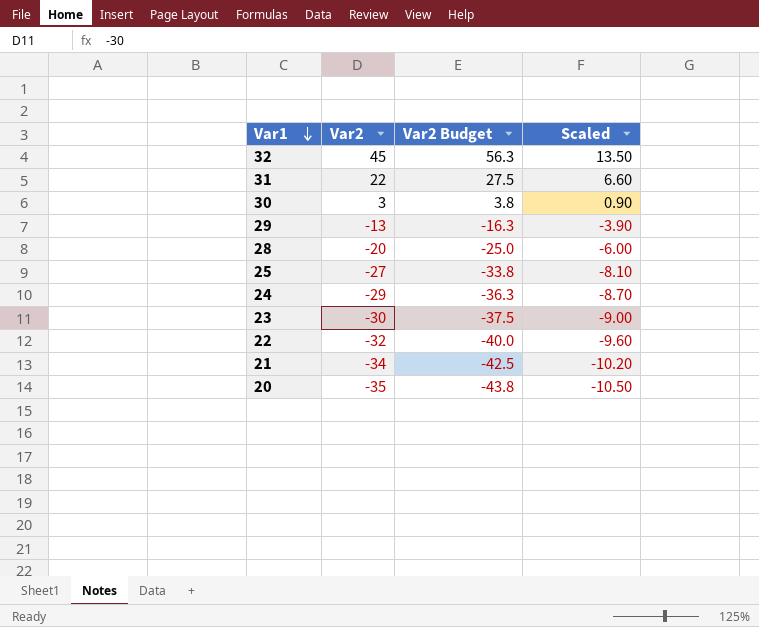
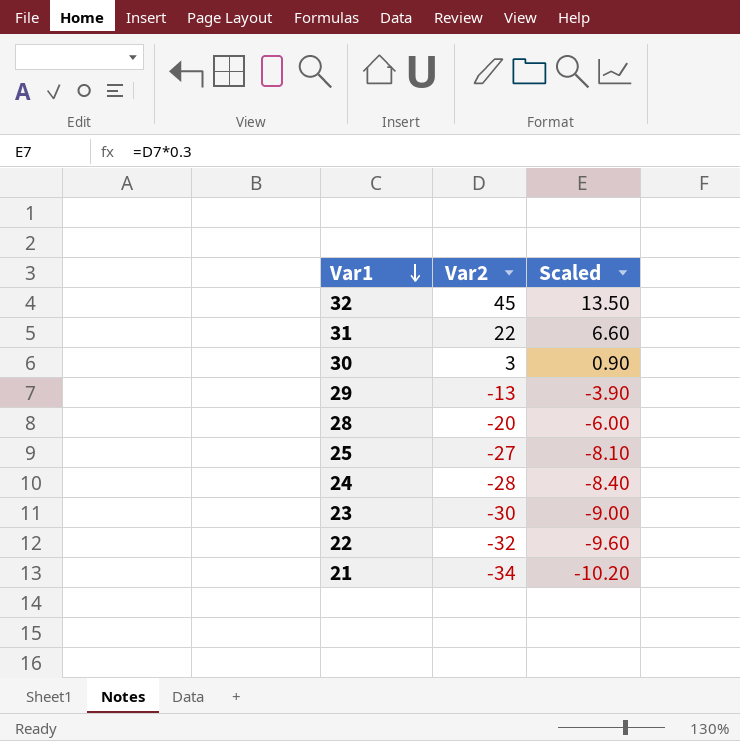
column Var2 Budget | formula: [Var2] * 1.25 -> none
row 20: -35 | -43.8 | -10.50 -> none
24 | Var2: -29 -> -28
24 | Scaled: -8.70 -> -8.40

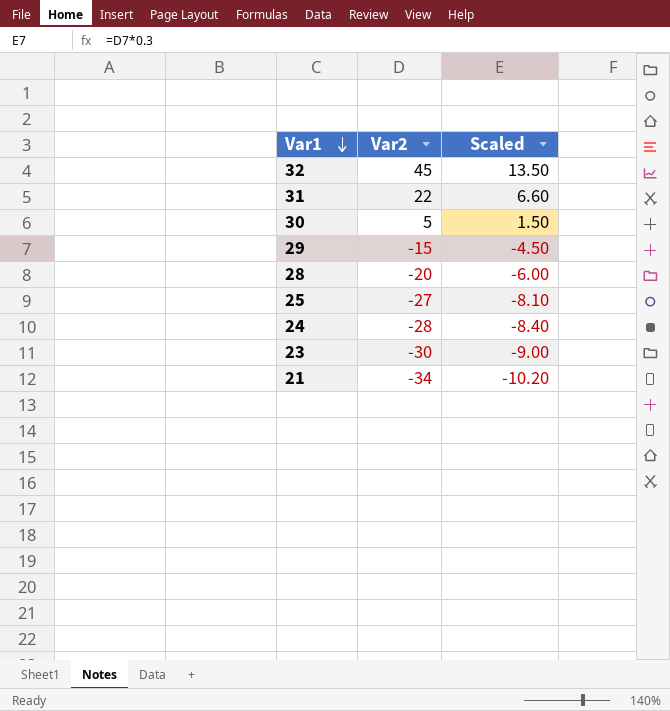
row 22: -32 | -9.60 -> none
30 | Var2: 3 -> 5
30 | Scaled: 0.90 -> 1.50
29 | Var2: -13 -> -15
29 | Scaled: -3.90 -> -4.50

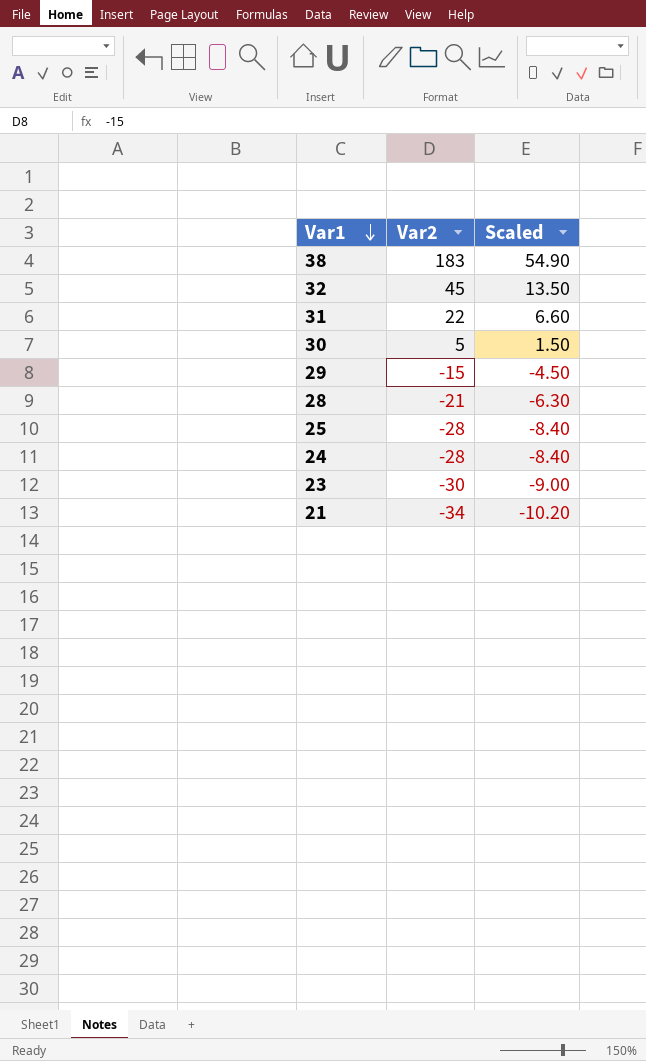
row 38: none -> 183 | 54.90
28 | Var2: -20 -> -21
28 | Scaled: -6.00 -> -6.30
25 | Var2: -27 -> -28
25 | Scaled: -8.10 -> -8.40

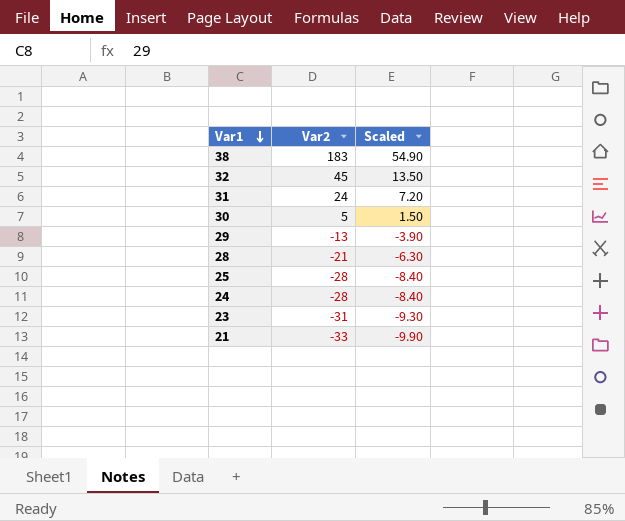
31 | Var2: 22 -> 24
31 | Scaled: 6.60 -> 7.20
29 | Var2: -15 -> -13
29 | Scaled: -4.50 -> -3.90
23 | Var2: -30 -> -31
23 | Scaled: -9.00 -> -9.30
21 | Var2: -34 -> -33
21 | Scaled: -10.20 -> -9.90

